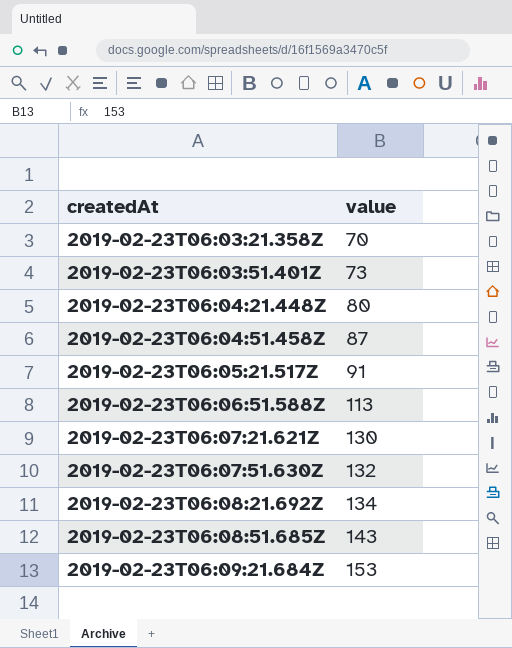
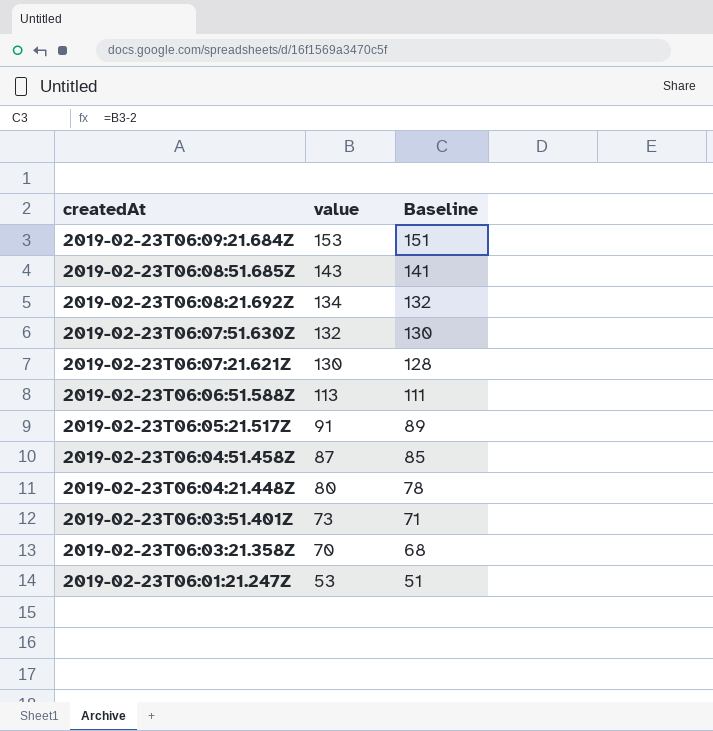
row order: createdAt ascending -> createdAt descending
column Baseline | formula: none -> [value] - 2
row 2019-02-23T06:01:21.247Z: none -> 53 | 51

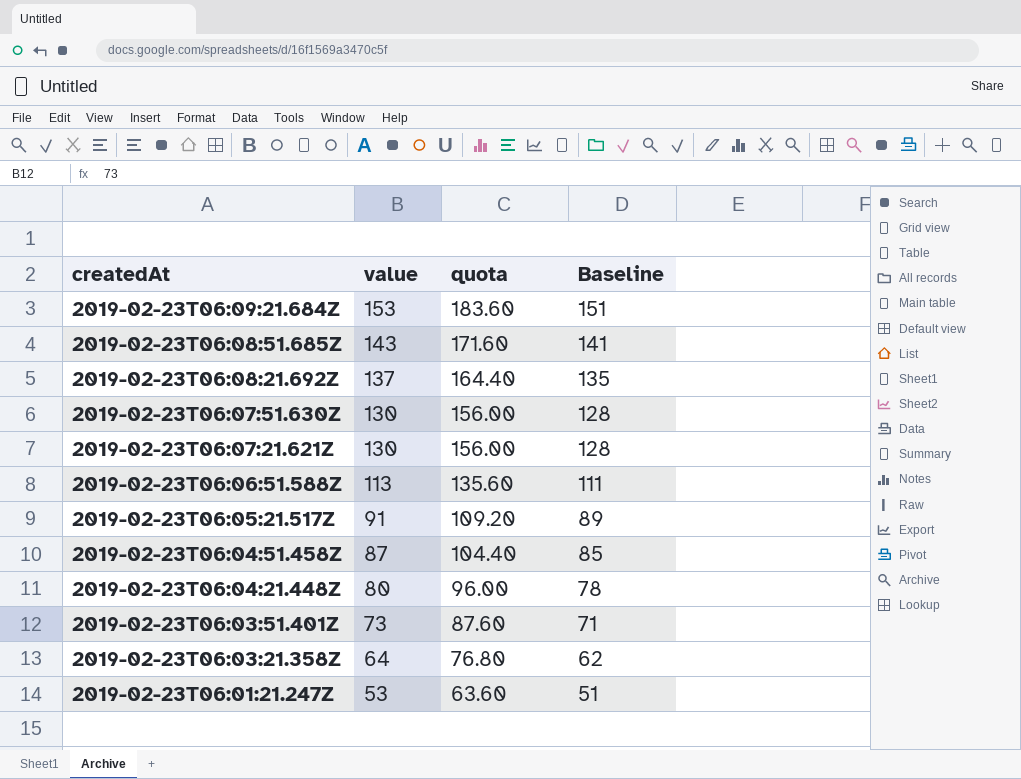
column quota | formula: none -> [value] * 1.2
2019-02-23T06:08:21.692Z | value: 134 -> 137
2019-02-23T06:08:21.692Z | Baseline: 132 -> 135
2019-02-23T06:07:51.630Z | value: 132 -> 130
2019-02-23T06:07:51.630Z | Baseline: 130 -> 128
2019-02-23T06:03:21.358Z | value: 70 -> 64
2019-02-23T06:03:21.358Z | Baseline: 68 -> 62

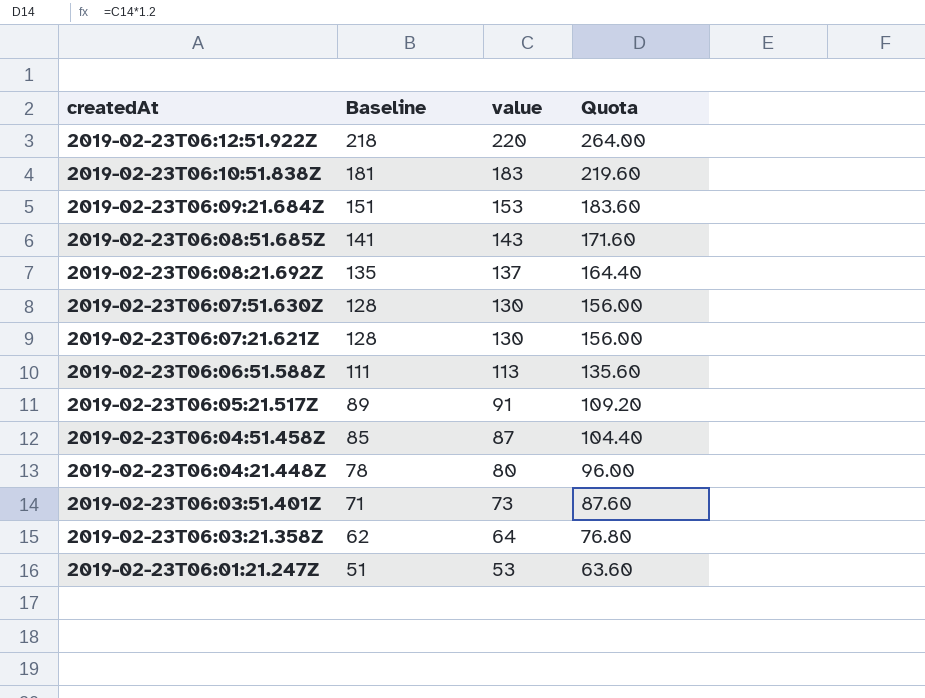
column Baseline | position: 4 -> 2
column name: quota -> Quota
row 2019-02-23T06:12:51.922Z: none -> 218 | 220 | 264.00
row 2019-02-23T06:10:51.838Z: none -> 181 | 183 | 219.60

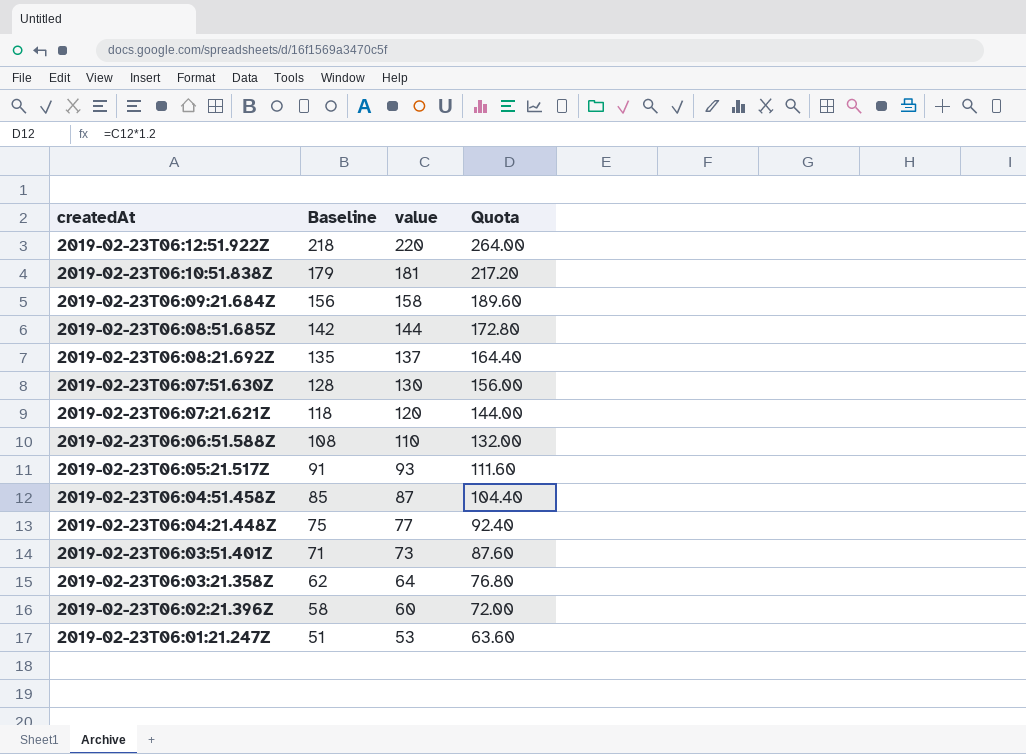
2019-02-23T06:10:51.838Z | Baseline: 181 -> 179
2019-02-23T06:10:51.838Z | value: 183 -> 181
2019-02-23T06:10:51.838Z | Quota: 219.60 -> 217.20
2019-02-23T06:09:21.684Z | Baseline: 151 -> 156
2019-02-23T06:09:21.684Z | value: 153 -> 158
2019-02-23T06:09:21.684Z | Quota: 183.60 -> 189.60
2019-02-23T06:08:51.685Z | Baseline: 141 -> 142
2019-02-23T06:08:51.685Z | value: 143 -> 144
2019-02-23T06:08:51.685Z | Quota: 171.60 -> 172.80
2019-02-23T06:07:21.621Z | Baseline: 128 -> 118
2019-02-23T06:07:21.621Z | value: 130 -> 120
2019-02-23T06:07:21.621Z | Quota: 156.00 -> 144.00
2019-02-23T06:06:51.588Z | Baseline: 111 -> 108
2019-02-23T06:06:51.588Z | value: 113 -> 110
2019-02-23T06:06:51.588Z | Quota: 135.60 -> 132.00
2019-02-23T06:05:21.517Z | Baseline: 89 -> 91
2019-02-23T06:05:21.517Z | value: 91 -> 93
2019-02-23T06:05:21.517Z | Quota: 109.20 -> 111.60
2019-02-23T06:04:21.448Z | Baseline: 78 -> 75
2019-02-23T06:04:21.448Z | value: 80 -> 77
2019-02-23T06:04:21.448Z | Quota: 96.00 -> 92.40
row 2019-02-23T06:02:21.396Z: none -> 58 | 60 | 72.00

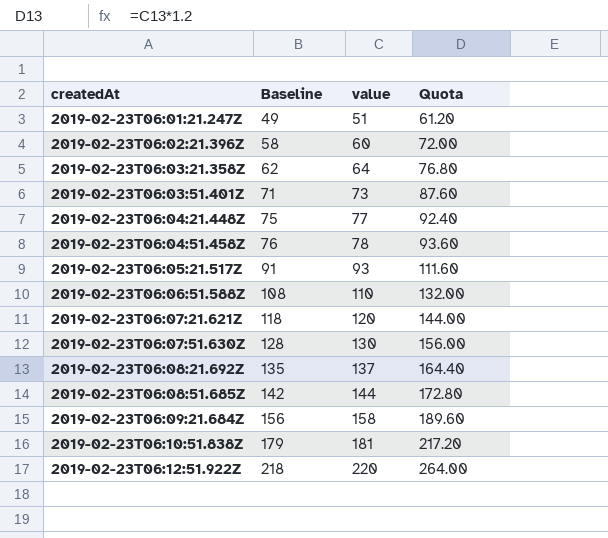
row order: createdAt descending -> createdAt ascending
2019-02-23T06:01:21.247Z | Baseline: 51 -> 49
2019-02-23T06:01:21.247Z | value: 53 -> 51
2019-02-23T06:01:21.247Z | Quota: 63.60 -> 61.20
2019-02-23T06:04:51.458Z | Baseline: 85 -> 76
2019-02-23T06:04:51.458Z | value: 87 -> 78
2019-02-23T06:04:51.458Z | Quota: 104.40 -> 93.60

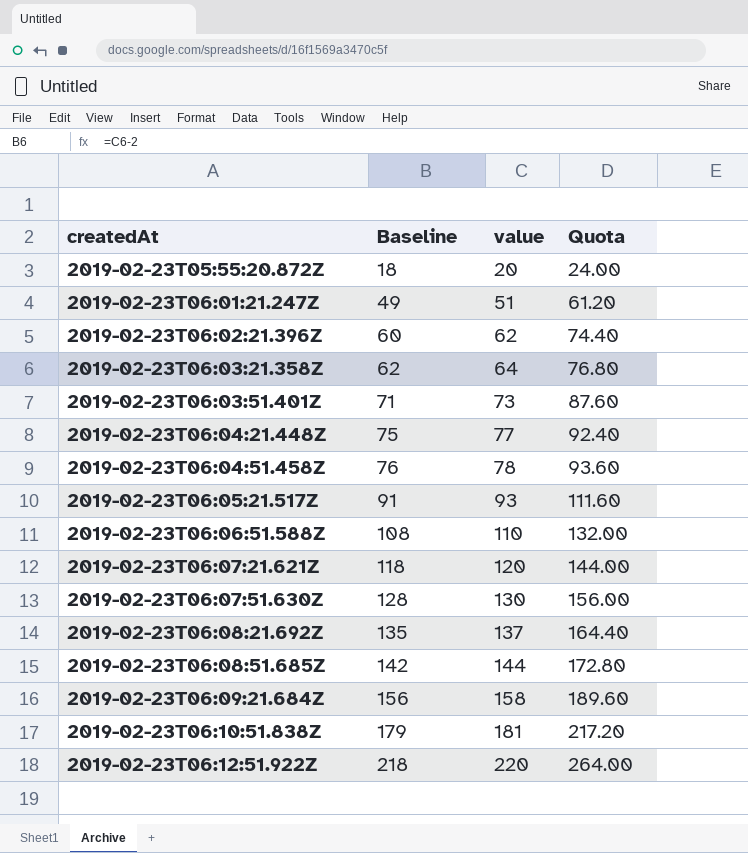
row 2019-02-23T05:55:20.872Z: none -> 18 | 20 | 24.00
2019-02-23T06:02:21.396Z | Baseline: 58 -> 60
2019-02-23T06:02:21.396Z | value: 60 -> 62
2019-02-23T06:02:21.396Z | Quota: 72.00 -> 74.40

